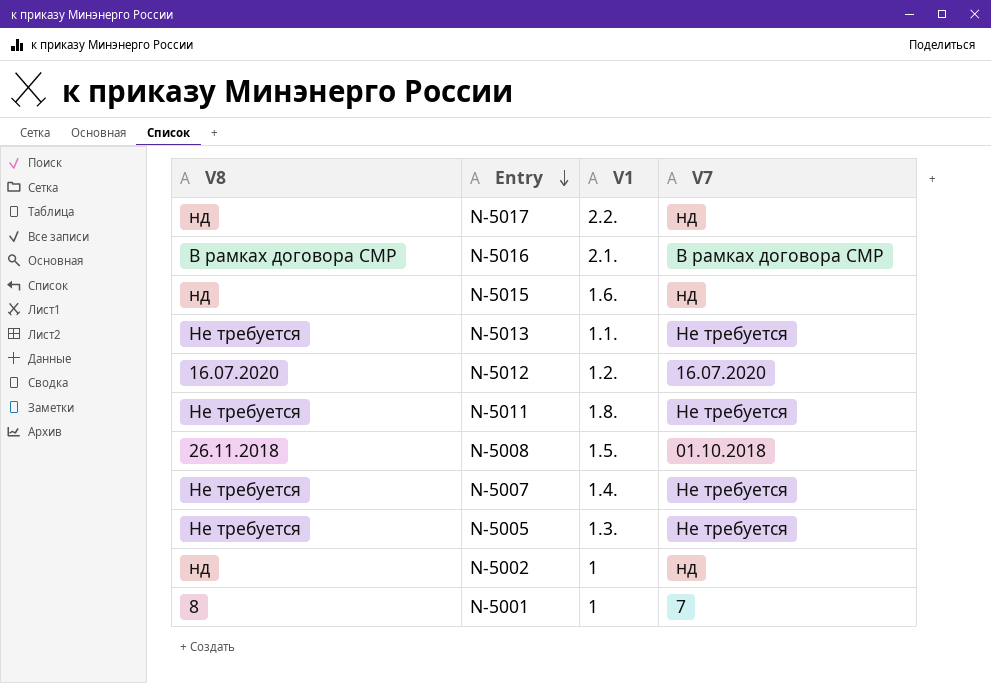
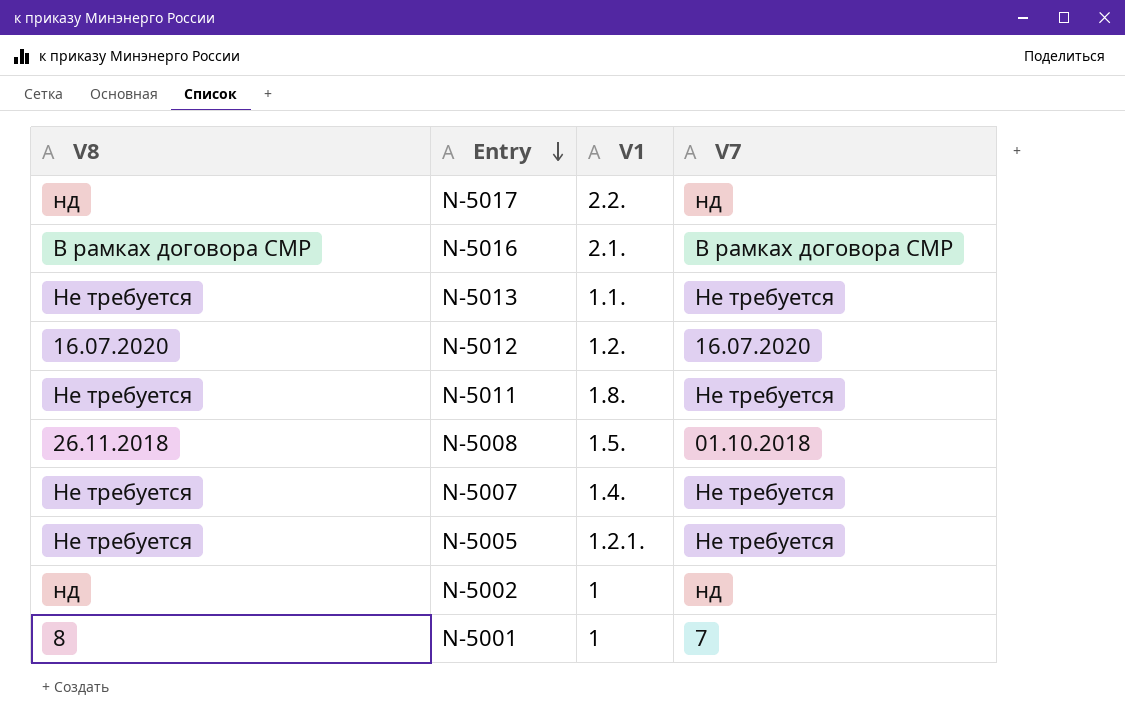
row N-5015: нд | 1.6. | нд -> none
N-5005 | V1: 1.3. -> 1.2.1.

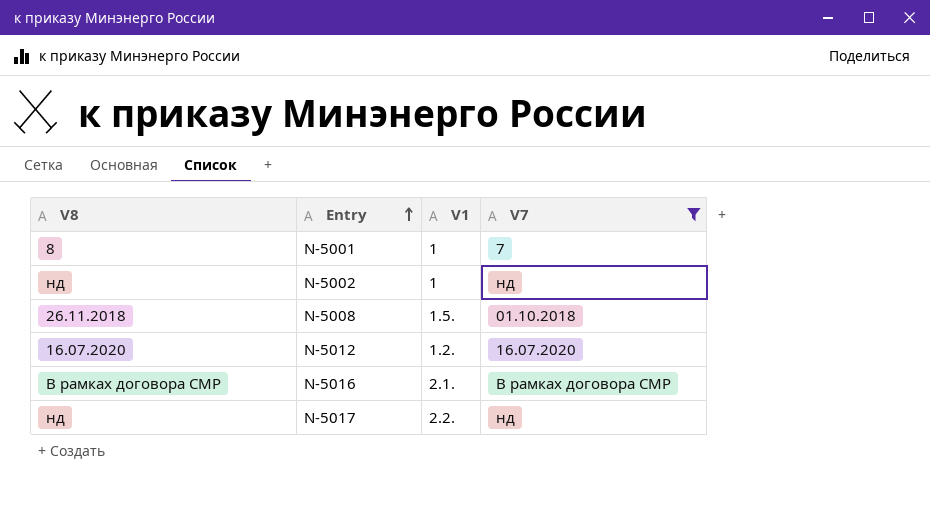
filter: none -> V7 != Не требуется
row order: Entry descending -> Entry ascending

